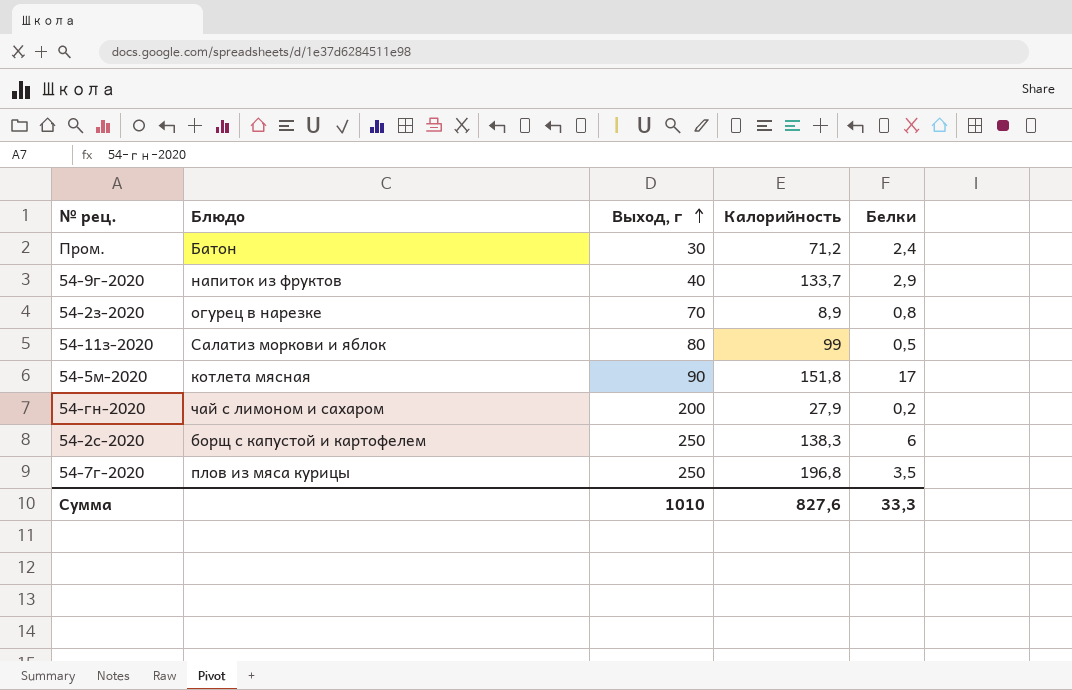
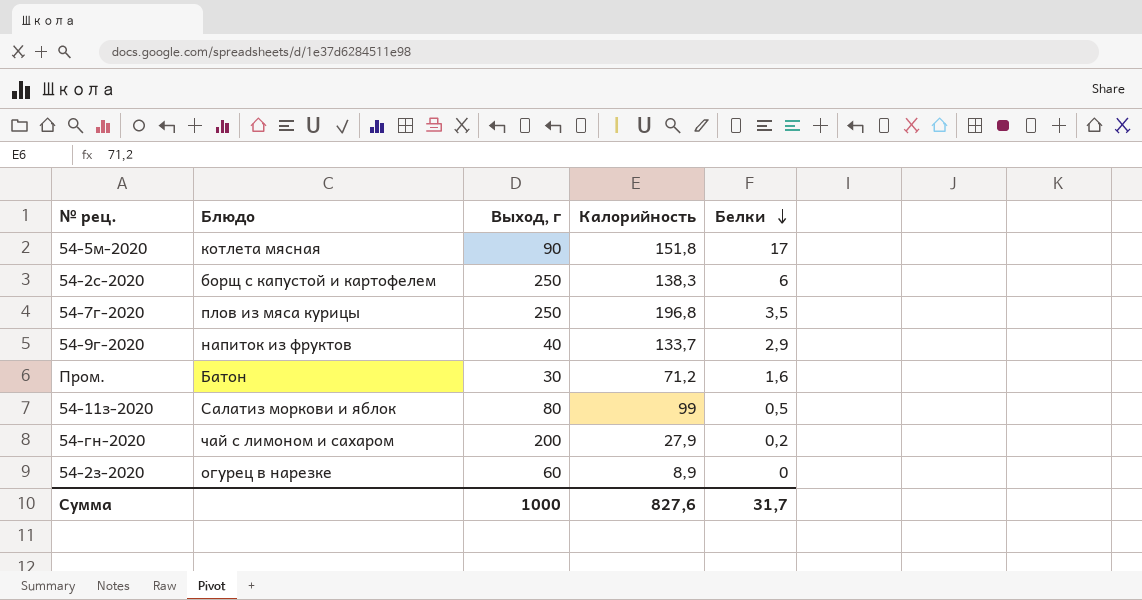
row order: Выход, г ascending -> Белки descending
Пром. | Белки: 2,4 -> 1,6
54-2з-2020 | Выход, г: 70 -> 60
54-2з-2020 | Белки: 0,8 -> 0
Сумма | Выход, г: 1010 -> 1000
Сумма | Белки: 33,3 -> 31,7

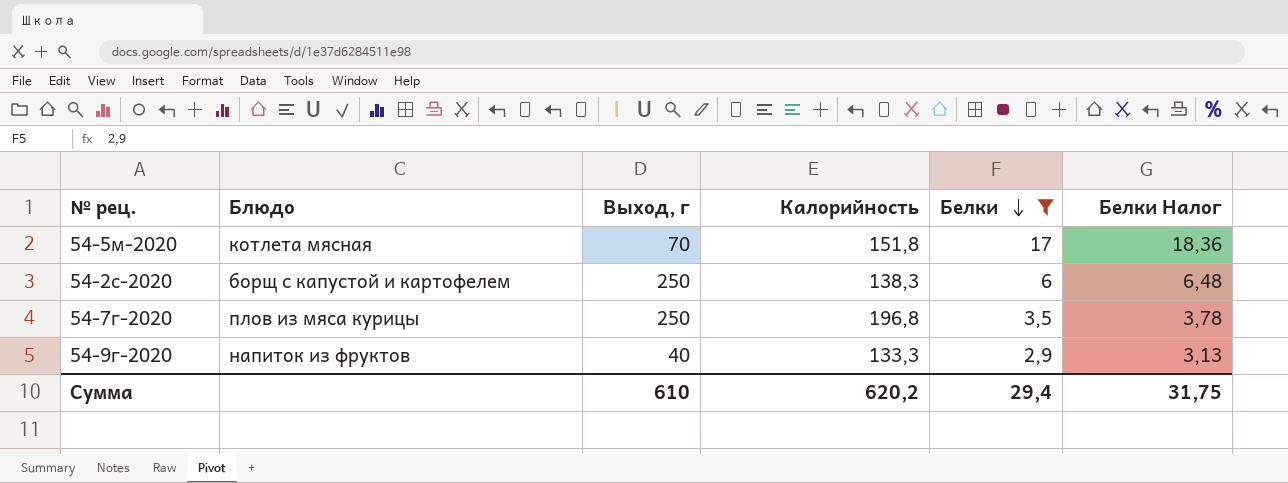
filter: none -> Белки >= 2,9
column Белки Налог | formula: none -> [Белки] * 1,08
54-5м-2020 | Выход, г: 90 -> 70
54-9г-2020 | Калорийность: 133,7 -> 133,3
Сумма | Выход, г: 1000 -> 610
Сумма | Калорийность: 827,6 -> 620,2
Сумма | Белки: 31,7 -> 29,4

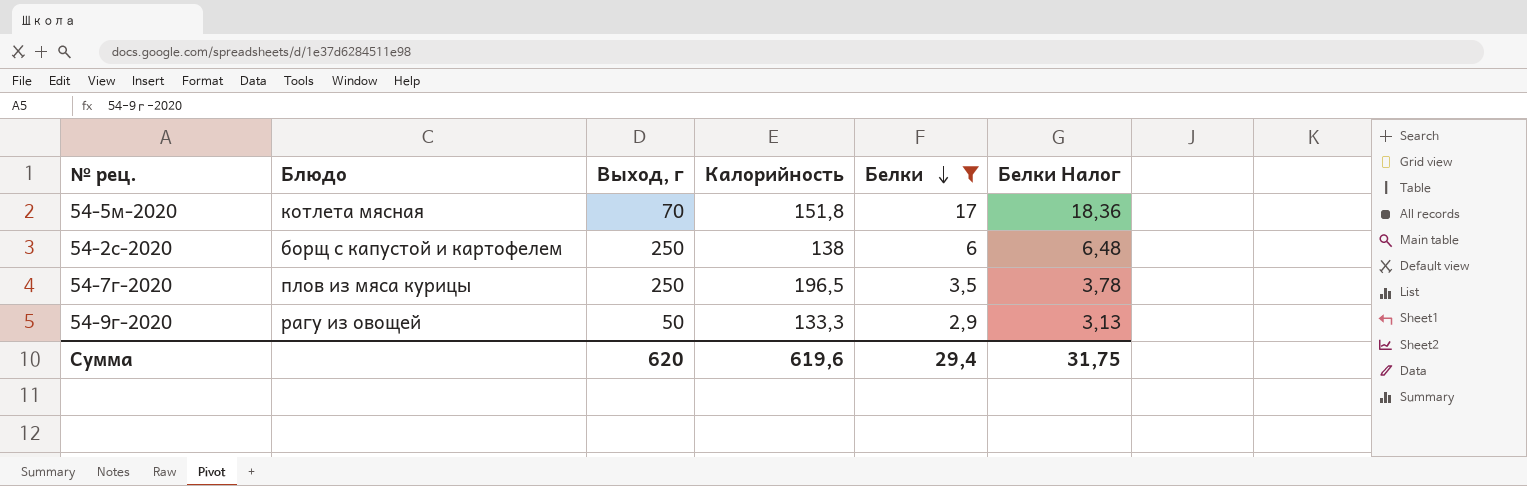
54-2с-2020 | Калорийность: 138,3 -> 138
54-7г-2020 | Калорийность: 196,8 -> 196,5
54-9г-2020 | Блюдо: напиток из фруктов -> рагу из овощей
54-9г-2020 | Выход, г: 40 -> 50
Сумма | Выход, г: 610 -> 620
Сумма | Калорийность: 620,2 -> 619,6

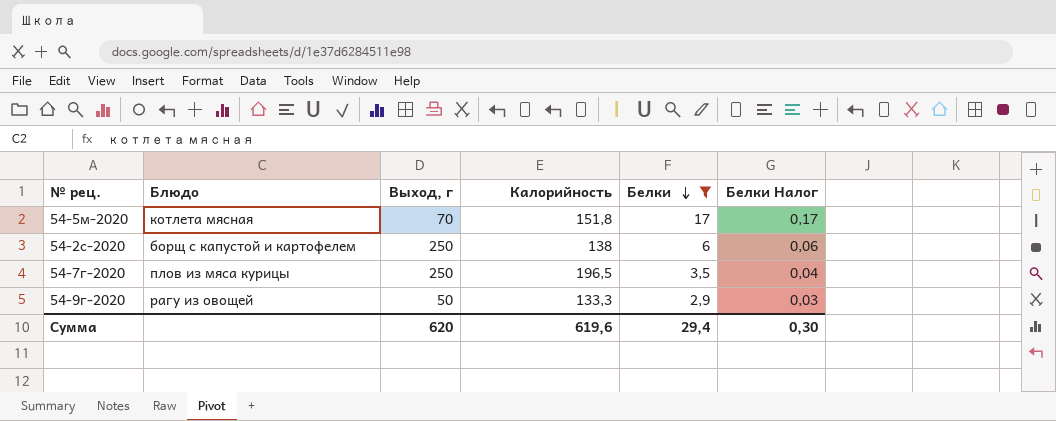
column Белки Налог | formula: [Белки] * 1,08 -> [Белки] * 0,01
Сумма | Белки Налог: 31,75 -> 0,30

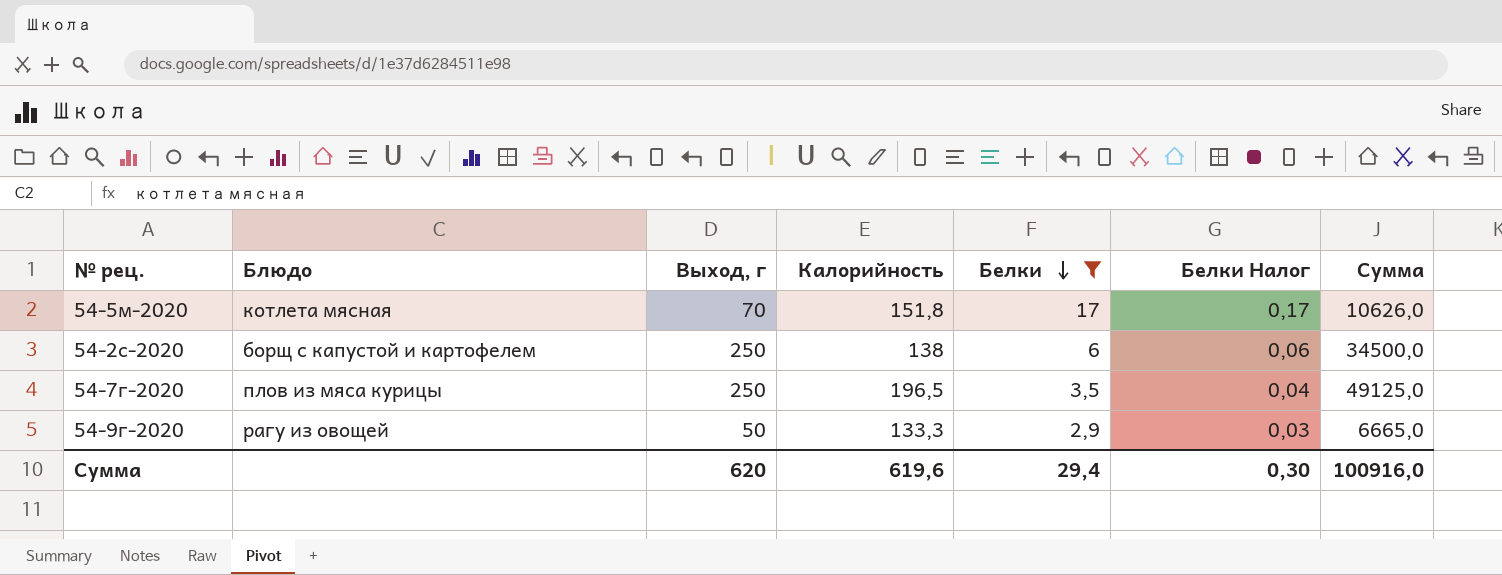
column Сумма | formula: none -> [Выход, г] * [Калорийность]

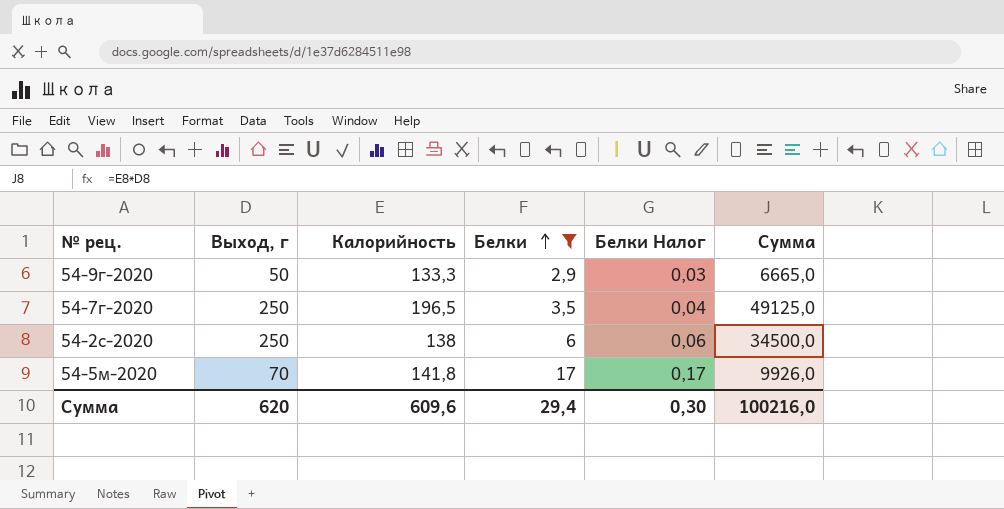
row order: Белки descending -> Белки ascending
column Блюдо | position: 2 -> none
54-5м-2020 | Калорийность: 151,8 -> 141,8
54-5м-2020 | Сумма: 10626,0 -> 9926,0
Сумма | Калорийность: 619,6 -> 609,6
Сумма | Сумма: 100916,0 -> 100216,0

